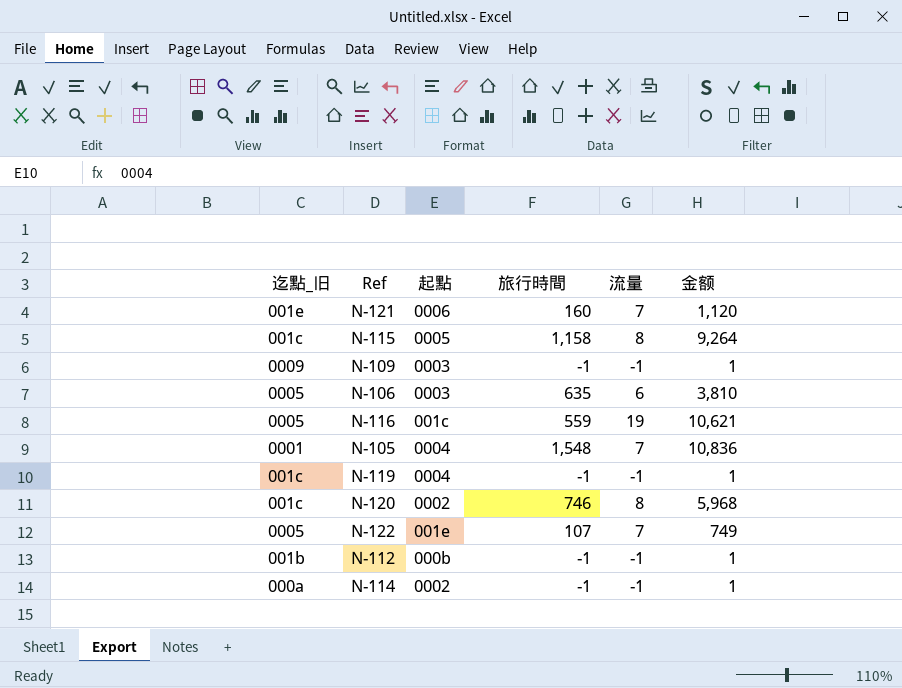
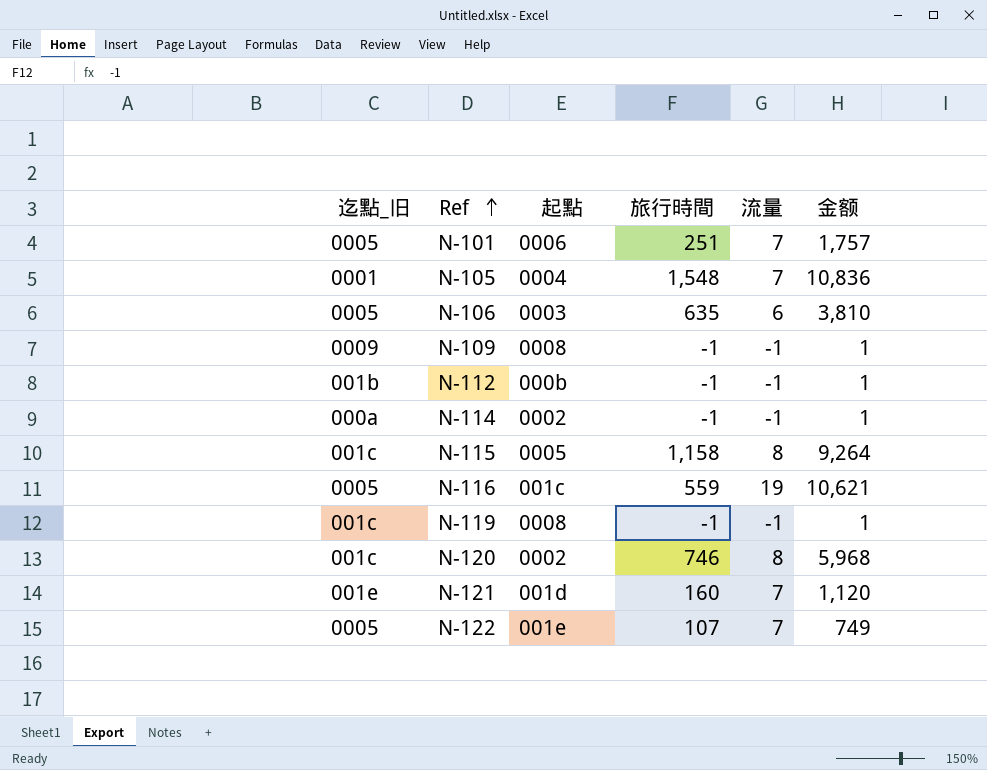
row order: none -> Ref ascending
row N-101: none -> 0005 | 0006 | 251 | 7 | 1,757
N-109 | 起點: 0003 -> 0008
N-119 | 起點: 0004 -> 0008
N-121 | 起點: 0006 -> 001d

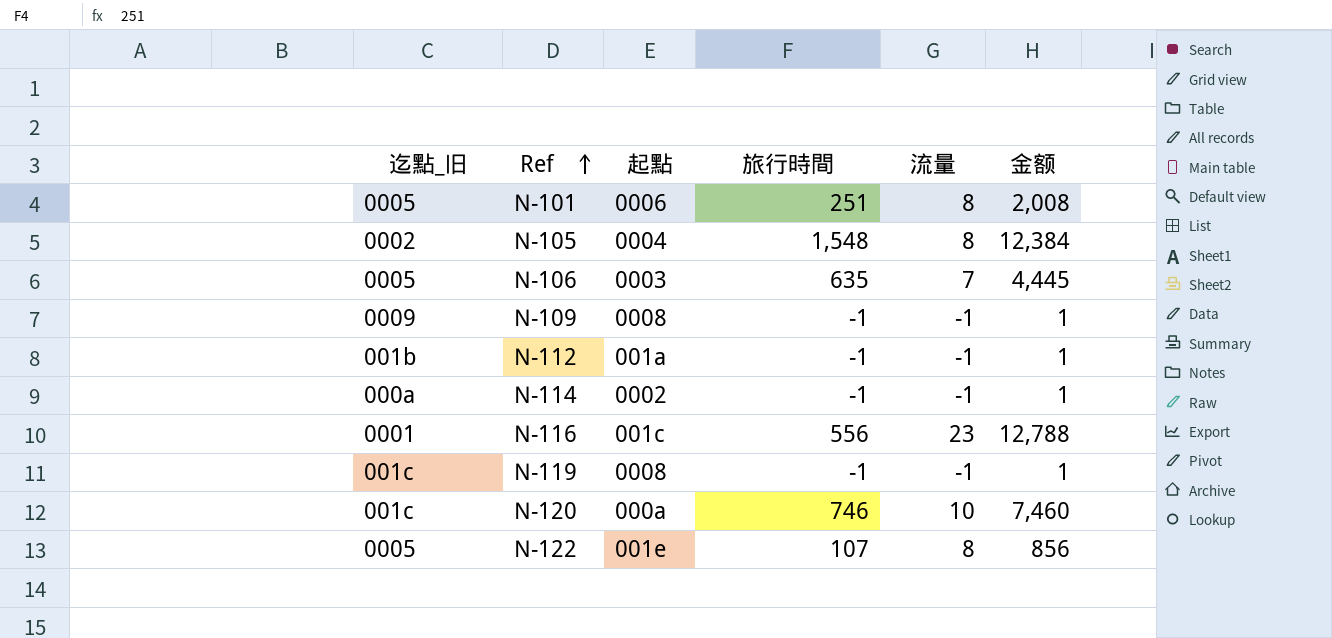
row N-115: 001c | 0005 | 1,158 | 8 | 9,264 -> none
row N-121: 001e | 001d | 160 | 7 | 1,120 -> none
N-101 | 流量: 7 -> 8
N-101 | 金额: 1,757 -> 2,008
N-105 | 迄點_旧: 0001 -> 0002
N-105 | 流量: 7 -> 8
N-105 | 金额: 10,836 -> 12,384
N-106 | 流量: 6 -> 7
N-106 | 金额: 3,810 -> 4,445
N-112 | 起點: 000b -> 001a
N-116 | 迄點_旧: 0005 -> 0001
N-116 | 旅行時間: 559 -> 556
N-116 | 流量: 19 -> 23
N-116 | 金额: 10,621 -> 12,788
N-120 | 起點: 0002 -> 000a
N-120 | 流量: 8 -> 10
N-120 | 金额: 5,968 -> 7,460
N-122 | 流量: 7 -> 8
N-122 | 金额: 749 -> 856

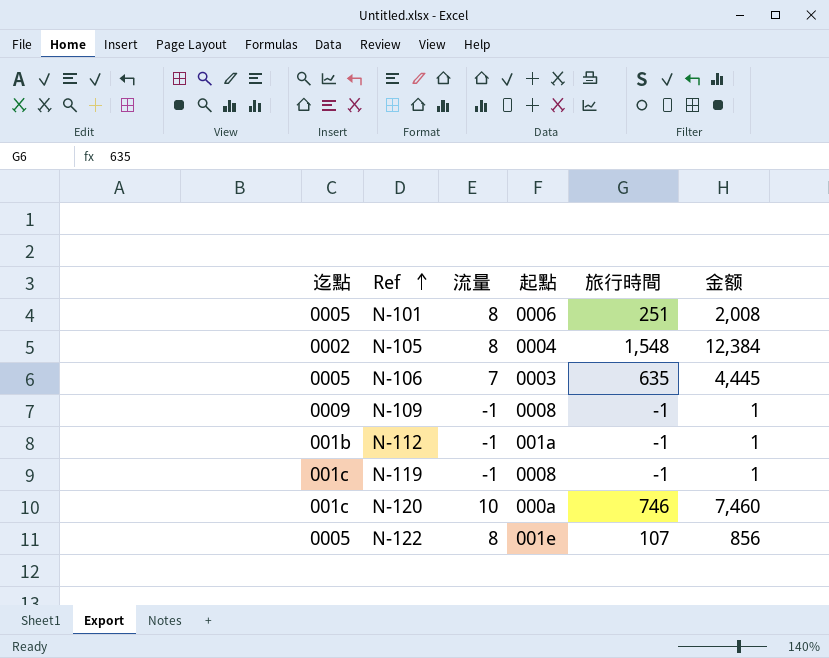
column name: 迄點_旧 -> 迄點
column 流量 | position: 5 -> 3
row N-114: 000a | 0002 | -1 | -1 | 1 -> none
row N-116: 0001 | 001c | 556 | 23 | 12,788 -> none

